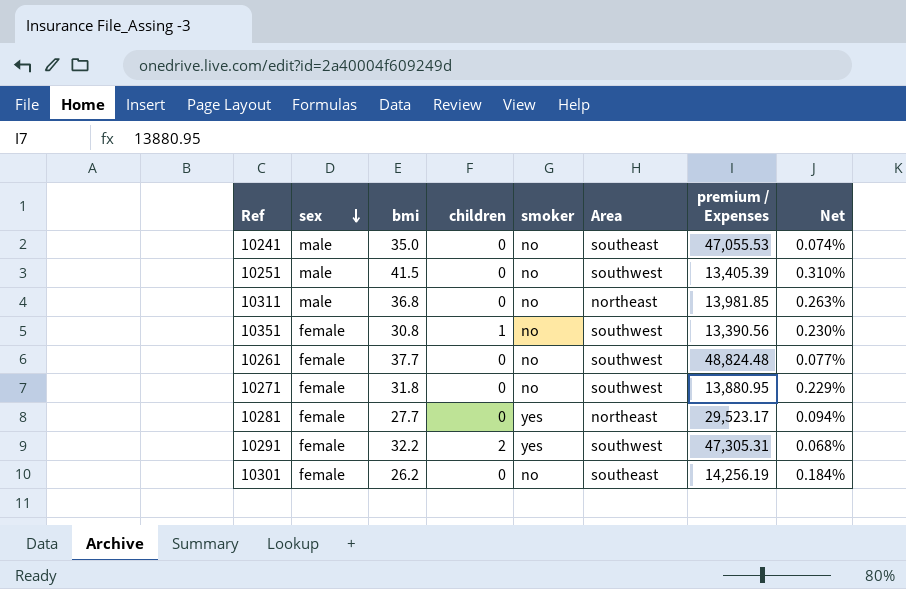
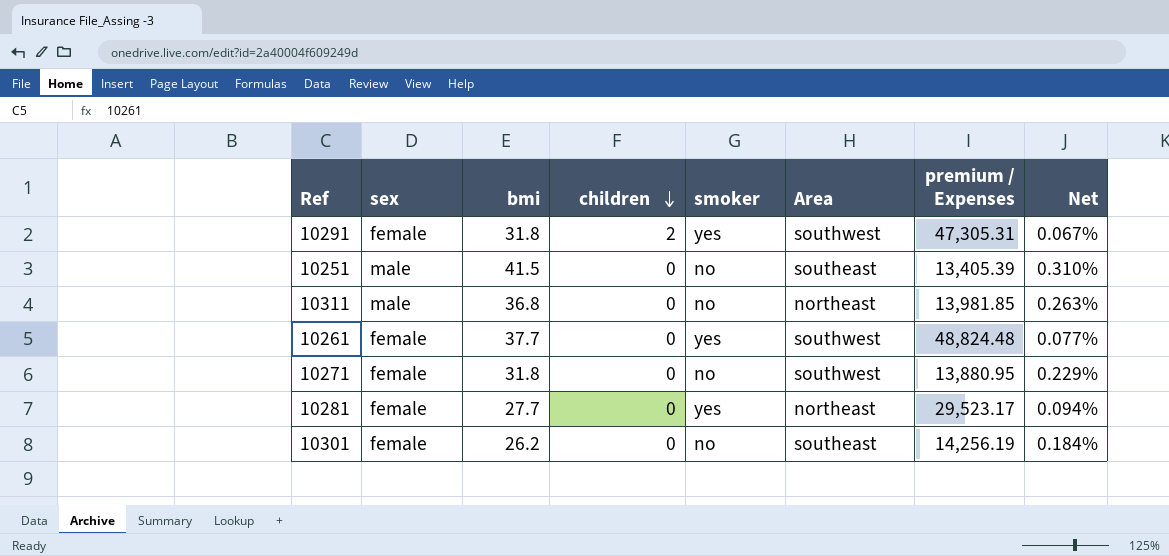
row order: sex descending -> children descending
row 10241: male | 35.0 | 0 | no | southeast | 47,055.53 | 0.074% -> none
row 10351: female | 30.8 | 1 | no | southwest | 13,390.56 | 0.230% -> none
10291 | bmi: 32.2 -> 31.8
10291 | Net: 0.068% -> 0.067%
10251 | Area: southwest -> southeast
10261 | smoker: no -> yes

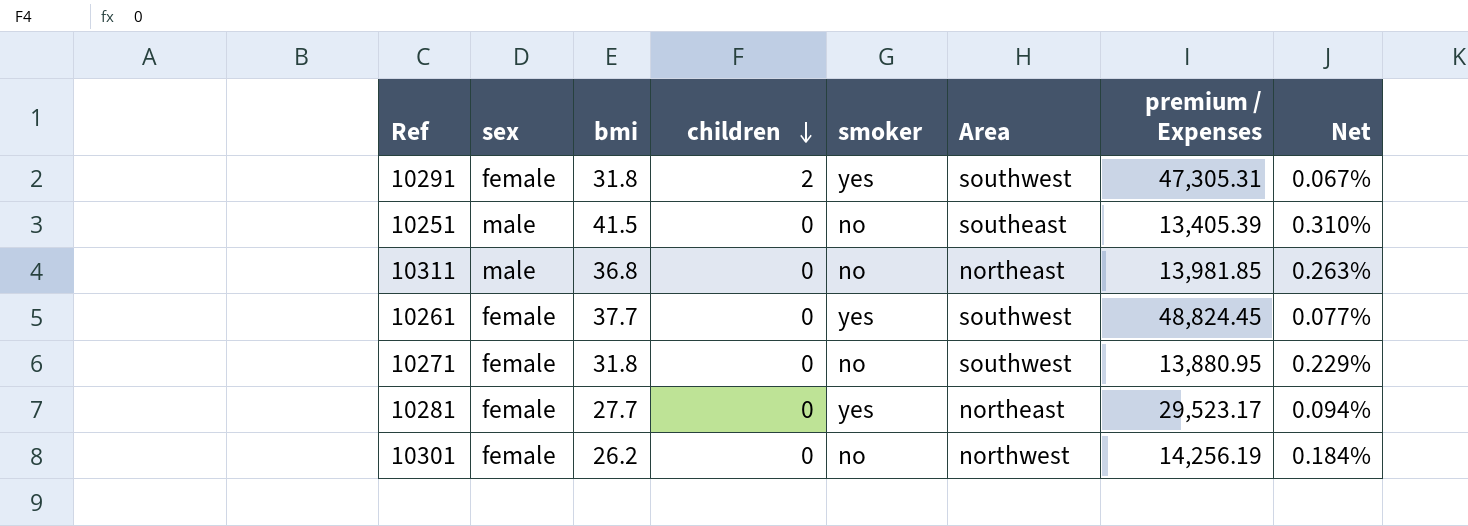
10261 | premium / Expenses: 48,824.48 -> 48,824.45
10301 | Area: southeast -> northwest

